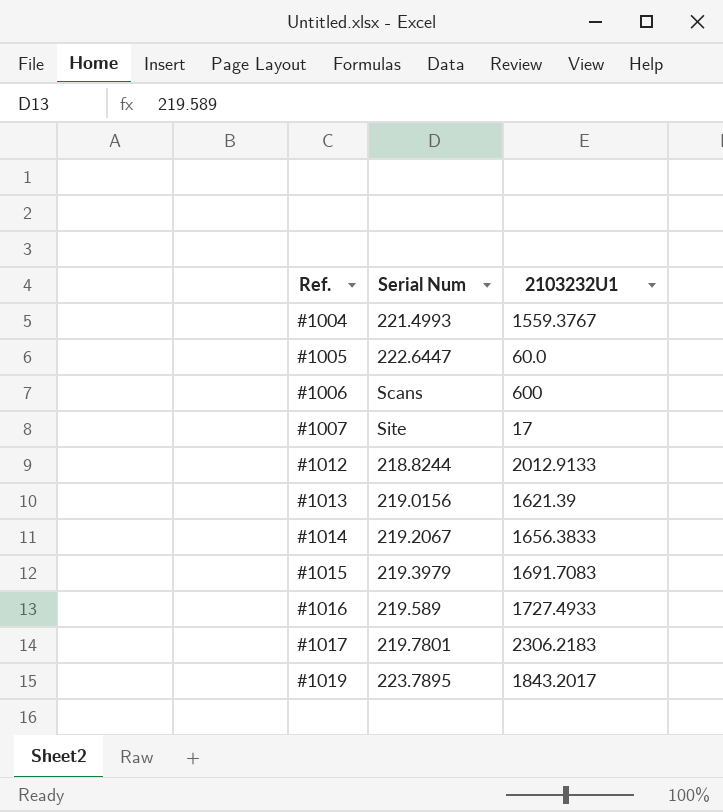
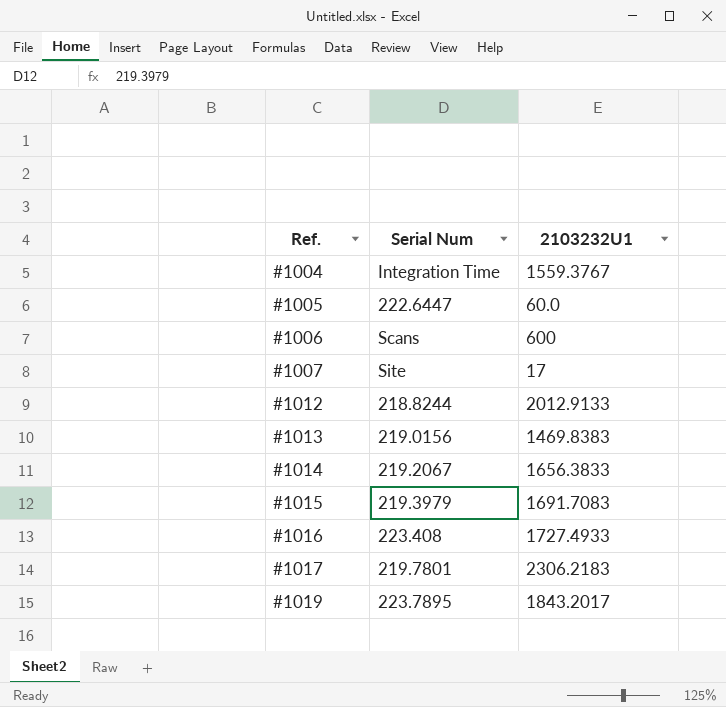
#1004 | Serial Num: 221.4993 -> Integration Time
#1013 | 2103232U1: 1621.39 -> 1469.8383
#1016 | Serial Num: 219.589 -> 223.408

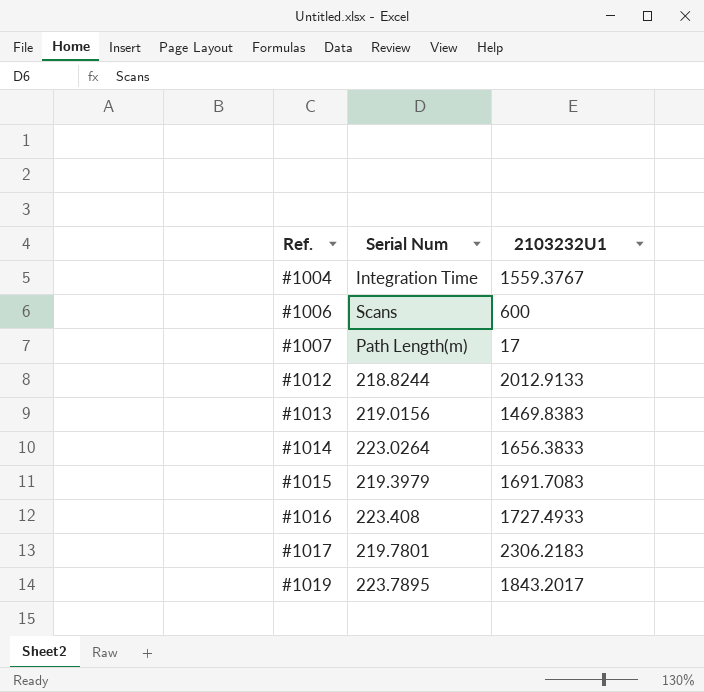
row #1005: 222.6447 | 60.0 -> none
#1007 | Serial Num: Site -> Path Length(m)
#1014 | Serial Num: 219.2067 -> 223.0264

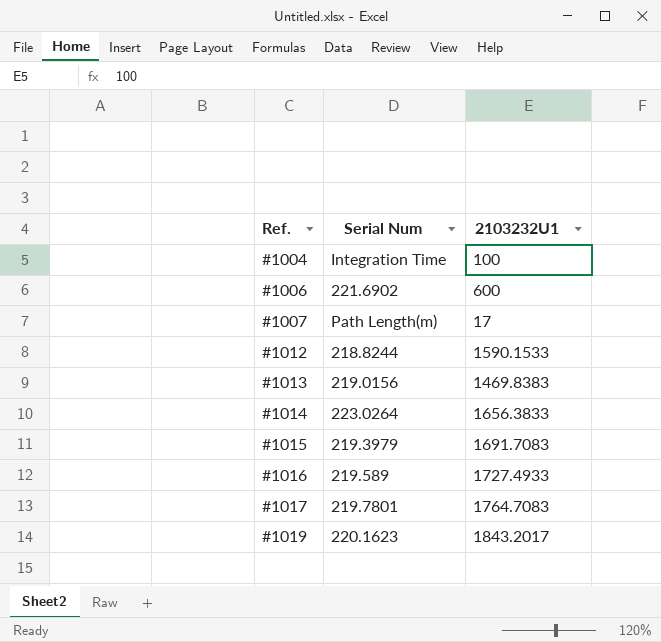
#1004 | 2103232U1: 1559.3767 -> 100
#1006 | Serial Num: Scans -> 221.6902
#1012 | 2103232U1: 2012.9133 -> 1590.1533
#1016 | Serial Num: 223.408 -> 219.589
#1017 | 2103232U1: 2306.2183 -> 1764.7083
#1019 | Serial Num: 223.7895 -> 220.1623

